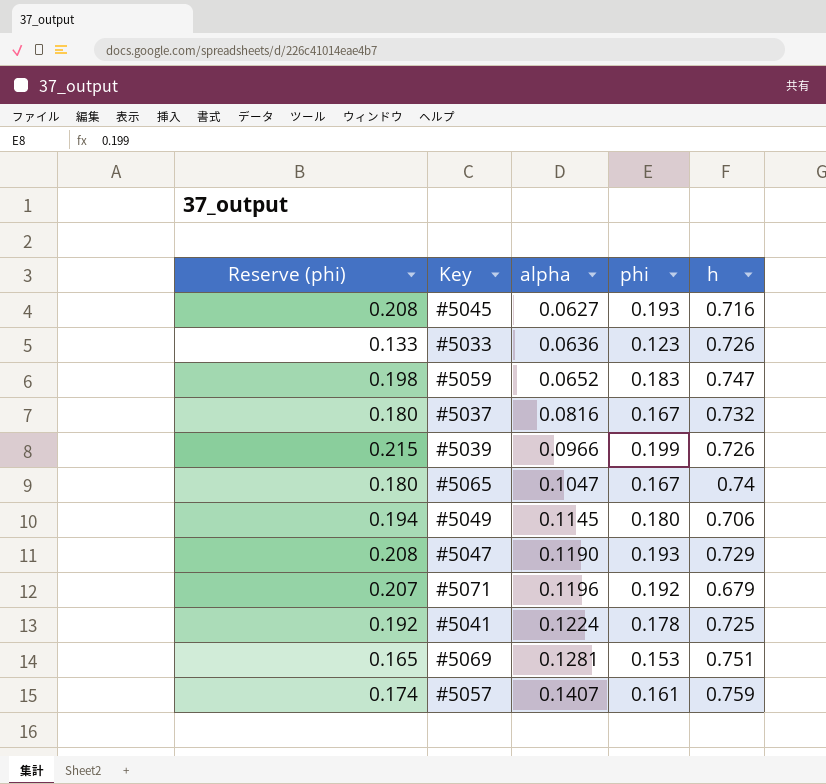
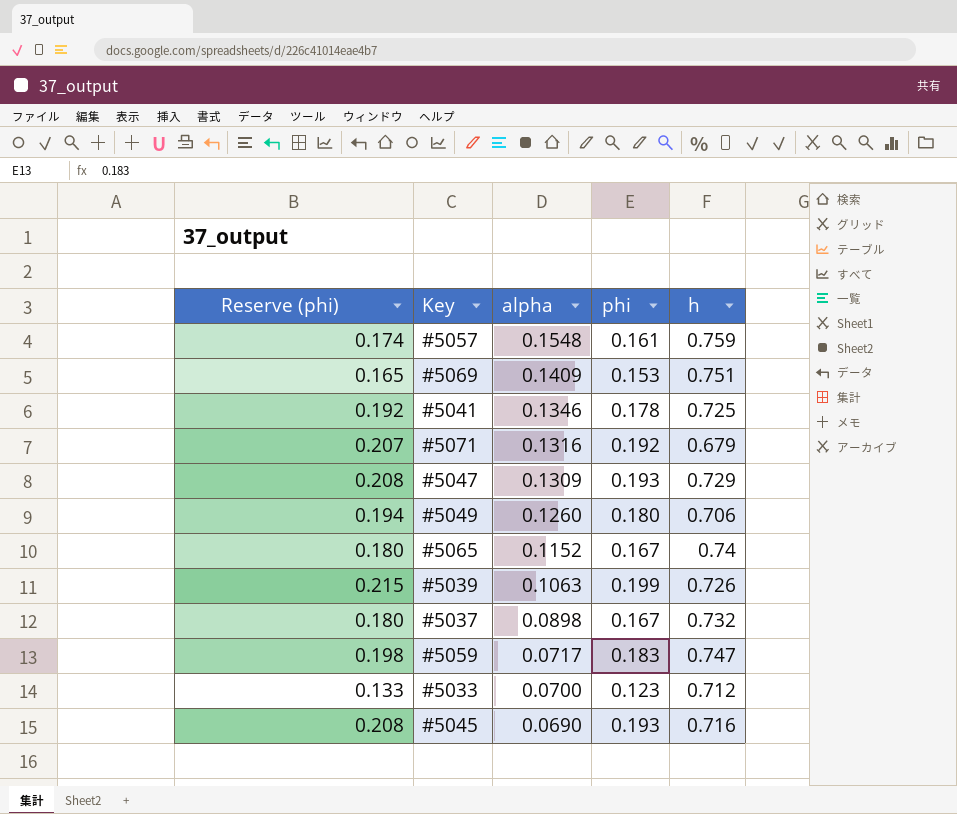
row order: alpha ascending -> alpha descending
#5057 | alpha: 0.1407 -> 0.1548
#5069 | alpha: 0.1281 -> 0.1409
#5041 | alpha: 0.1224 -> 0.1346
#5071 | alpha: 0.1196 -> 0.1316
#5047 | alpha: 0.1190 -> 0.1309
#5049 | alpha: 0.1145 -> 0.1260
#5065 | alpha: 0.1047 -> 0.1152
#5039 | alpha: 0.0966 -> 0.1063
#5037 | alpha: 0.0816 -> 0.0898
#5059 | alpha: 0.0652 -> 0.0717
#5033 | alpha: 0.0636 -> 0.0700
#5033 | h: 0.726 -> 0.712
#5045 | alpha: 0.0627 -> 0.0690

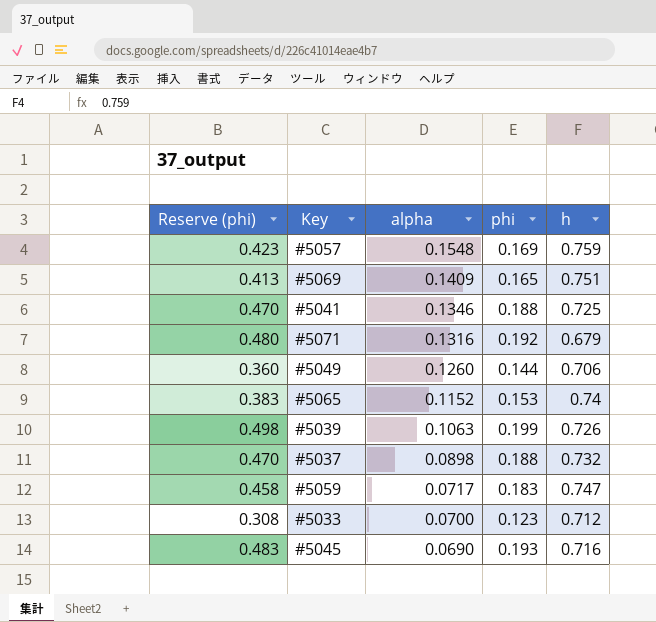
column Reserve (phi) | formula: [phi] * 1.08 -> [phi] * 2.5
row #5047: 0.208 | 0.1309 | 0.193 | 0.729 -> none
#5057 | phi: 0.161 -> 0.169
#5069 | phi: 0.153 -> 0.165
#5041 | phi: 0.178 -> 0.188
#5049 | phi: 0.180 -> 0.144
#5065 | phi: 0.167 -> 0.153
#5037 | phi: 0.167 -> 0.188

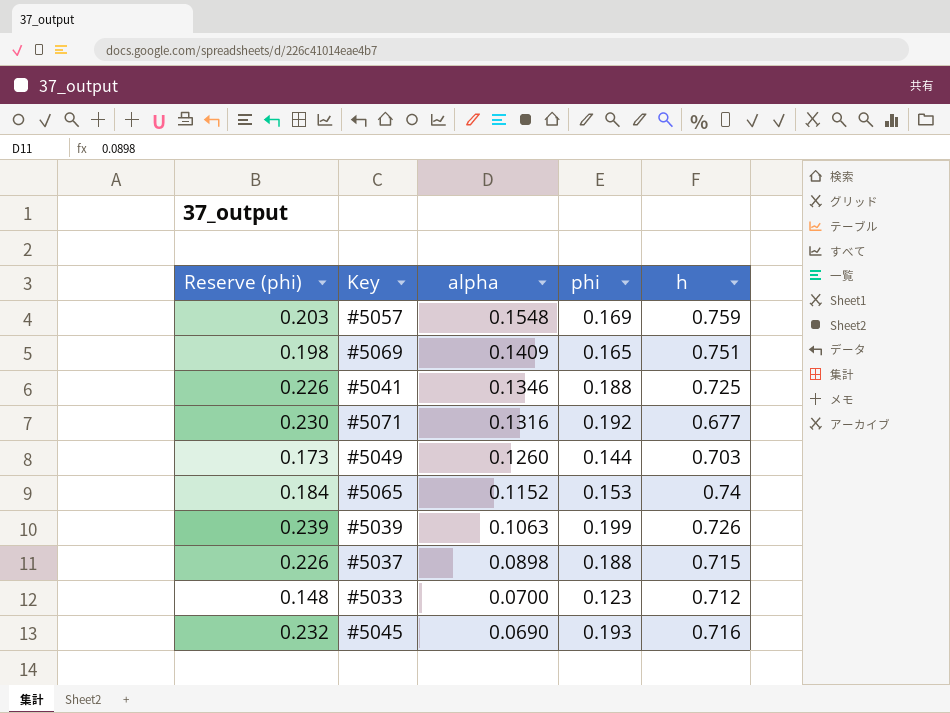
column Reserve (phi) | formula: [phi] * 2.5 -> [phi] * 1.2
row #5059: 0.458 | 0.0717 | 0.183 | 0.747 -> none
#5071 | h: 0.679 -> 0.677
#5049 | h: 0.706 -> 0.703
#5037 | h: 0.732 -> 0.715

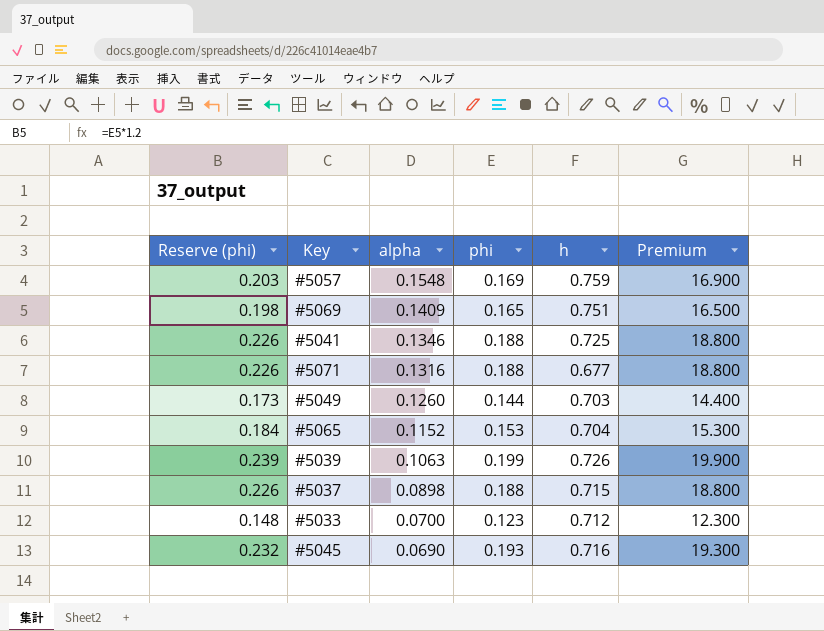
column Premium | formula: none -> [phi] * 100
#5071 | Reserve (phi): 0.230 -> 0.226
#5071 | phi: 0.192 -> 0.188
#5065 | h: 0.74 -> 0.704

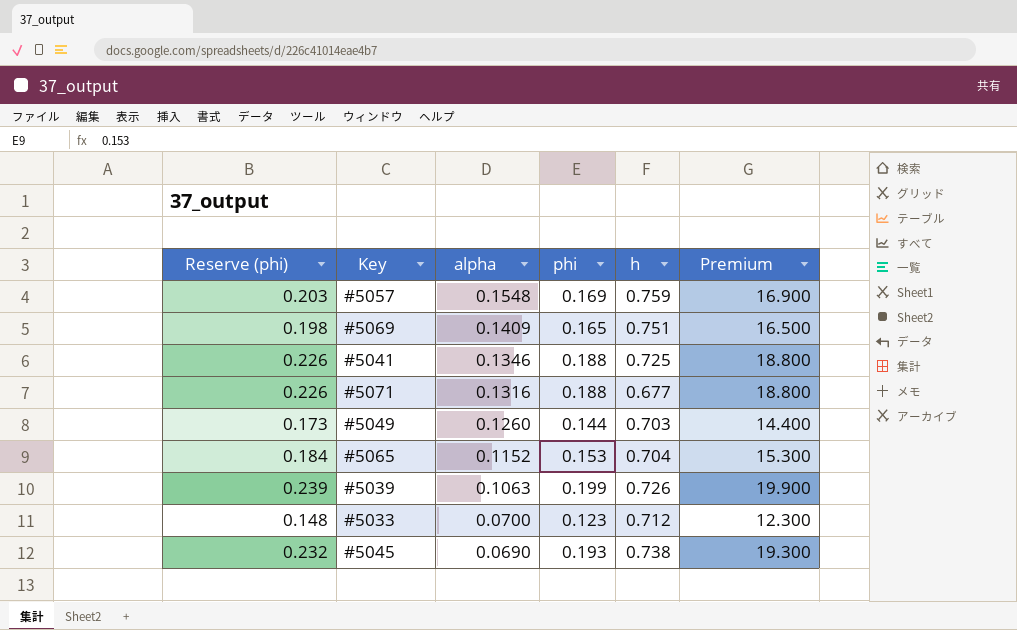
row #5037: 0.226 | 0.0898 | 0.188 | 0.715 | 18.800 -> none
#5045 | h: 0.716 -> 0.738

